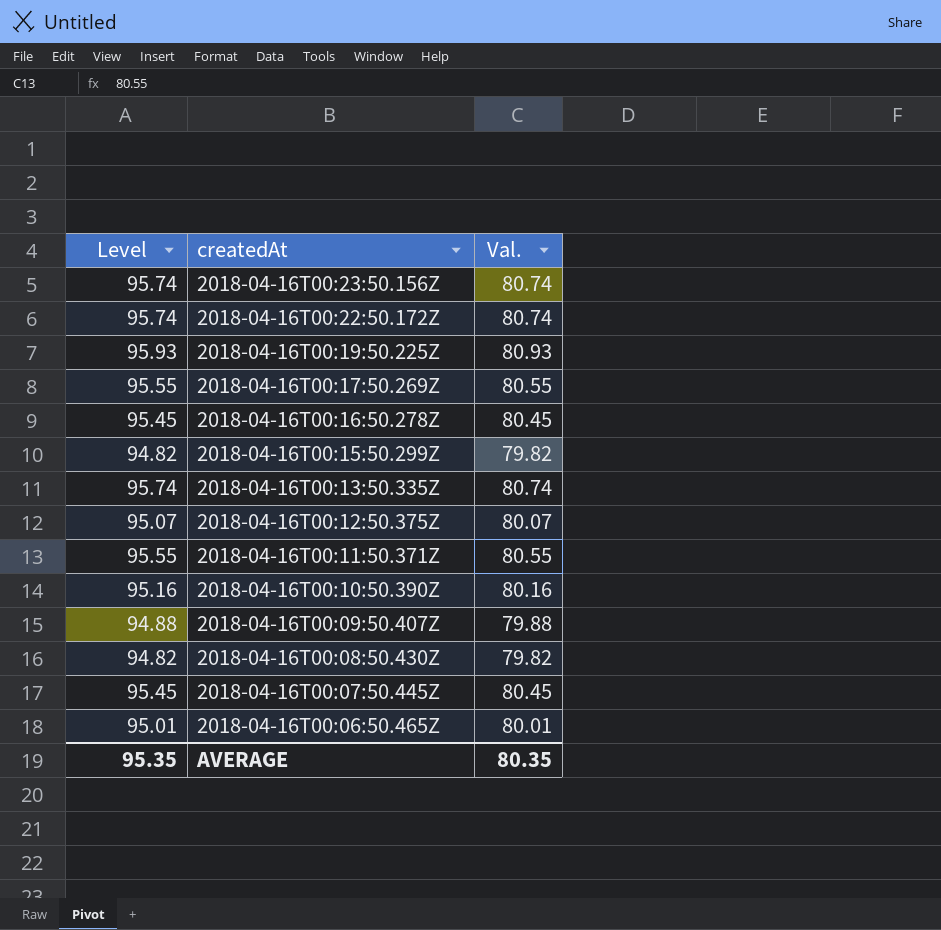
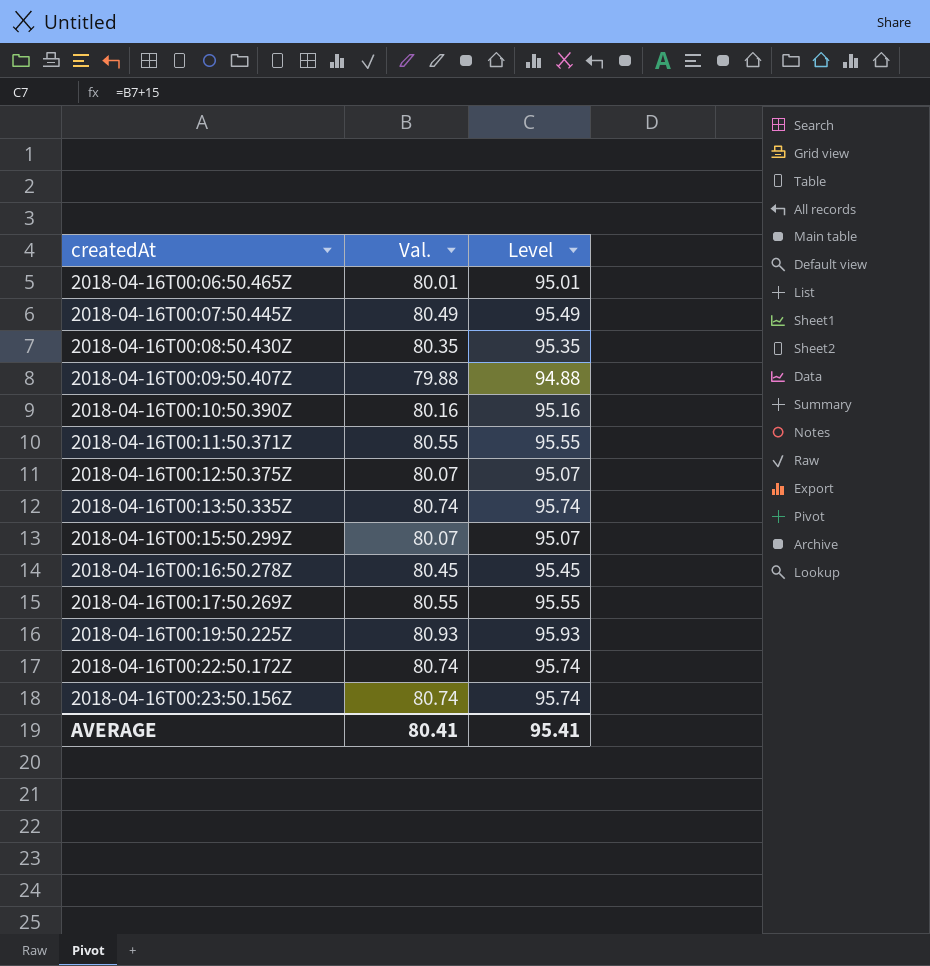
row order: createdAt descending -> createdAt ascending
column Level | position: 1 -> 3
2018-04-16T00:07:50.445Z | Val.: 80.45 -> 80.49
2018-04-16T00:07:50.445Z | Level: 95.45 -> 95.49
2018-04-16T00:08:50.430Z | Val.: 79.82 -> 80.35
2018-04-16T00:08:50.430Z | Level: 94.82 -> 95.35
2018-04-16T00:15:50.299Z | Val.: 79.82 -> 80.07
2018-04-16T00:15:50.299Z | Level: 94.82 -> 95.07
AVERAGE | Val.: 80.35 -> 80.41
AVERAGE | Level: 95.35 -> 95.41

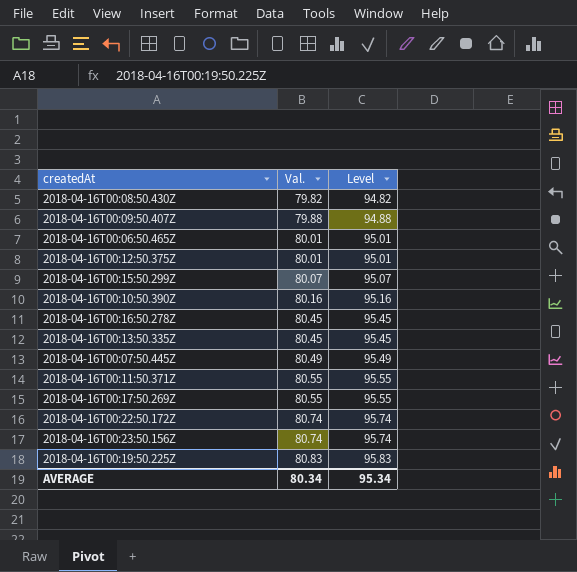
row order: createdAt ascending -> Val. ascending
2018-04-16T00:08:50.430Z | Val.: 80.35 -> 79.82
2018-04-16T00:08:50.430Z | Level: 95.35 -> 94.82
2018-04-16T00:12:50.375Z | Val.: 80.07 -> 80.01
2018-04-16T00:12:50.375Z | Level: 95.07 -> 95.01
2018-04-16T00:13:50.335Z | Val.: 80.74 -> 80.45
2018-04-16T00:13:50.335Z | Level: 95.74 -> 95.45
2018-04-16T00:19:50.225Z | Val.: 80.93 -> 80.83
2018-04-16T00:19:50.225Z | Level: 95.93 -> 95.83
AVERAGE | Val.: 80.41 -> 80.34
AVERAGE | Level: 95.41 -> 95.34

